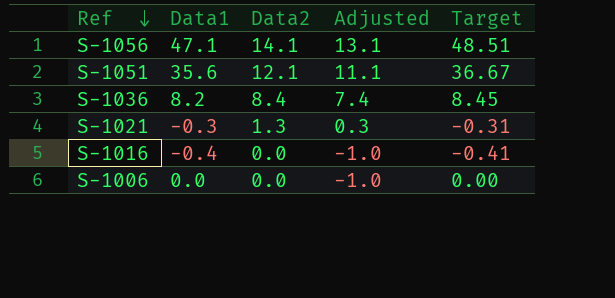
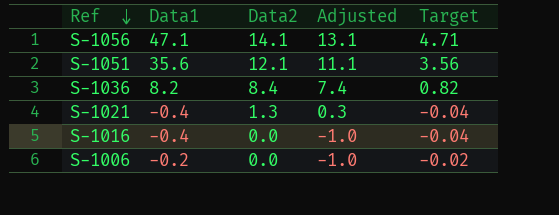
column Target | formula: [Data1] * 1.03 -> [Data1] * 0.1
S-1021 | Data1: -0.3 -> -0.4
S-1006 | Data1: 0.0 -> -0.2

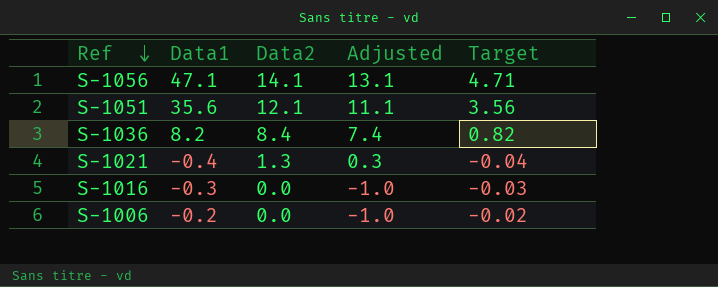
S-1016 | Data1: -0.4 -> -0.3
S-1016 | Target: -0.04 -> -0.03

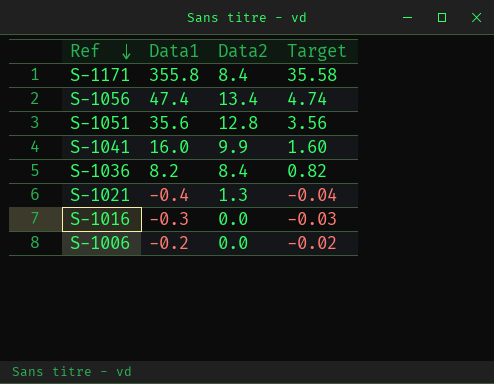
column Adjusted | formula: [Data2] - 1 -> none
row S-1171: none -> 355.8 | 8.4 | 35.58
S-1056 | Data1: 47.1 -> 47.4
S-1056 | Data2: 14.1 -> 13.4
S-1056 | Target: 4.71 -> 4.74
S-1051 | Data2: 12.1 -> 12.8
row S-1041: none -> 16.0 | 9.9 | 1.60

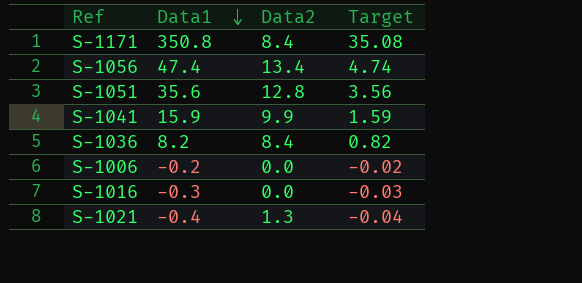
row order: Ref descending -> Data1 descending
S-1171 | Data1: 355.8 -> 350.8
S-1171 | Target: 35.58 -> 35.08
S-1041 | Data1: 16.0 -> 15.9
S-1041 | Target: 1.60 -> 1.59

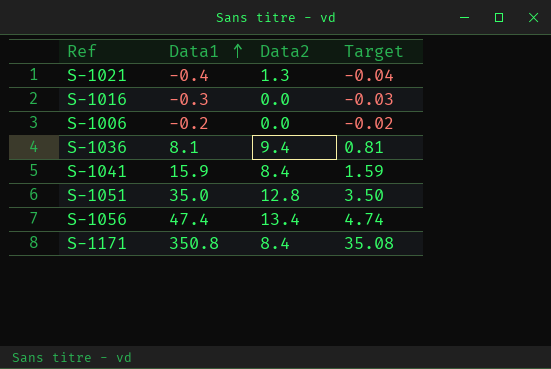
row order: Data1 descending -> Data1 ascending
S-1036 | Data1: 8.2 -> 8.1
S-1036 | Data2: 8.4 -> 9.4
S-1036 | Target: 0.82 -> 0.81
S-1041 | Data2: 9.9 -> 8.4
S-1051 | Data1: 35.6 -> 35.0
S-1051 | Target: 3.56 -> 3.50

